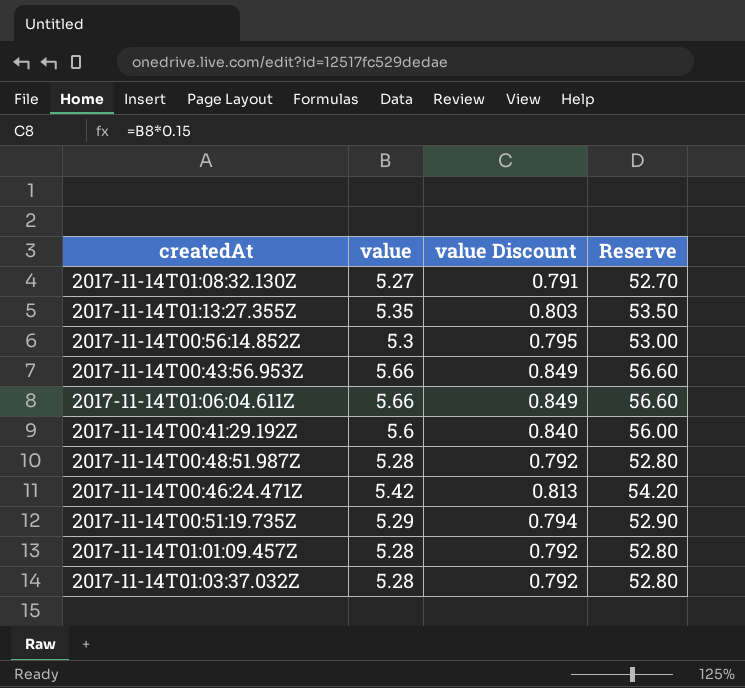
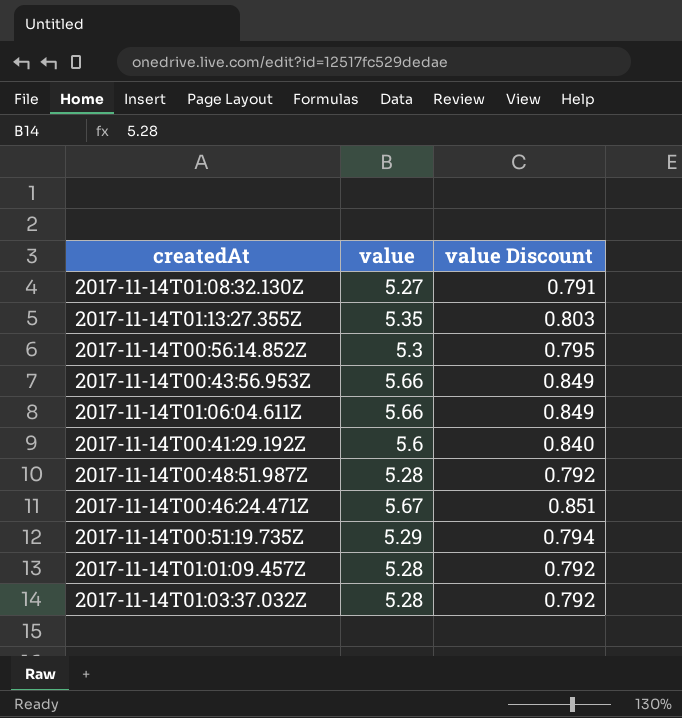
column Reserve | formula: [value] * 10 -> none
2017-11-14T00:46:24.471Z | value: 5.42 -> 5.67
2017-11-14T00:46:24.471Z | value Discount: 0.813 -> 0.851

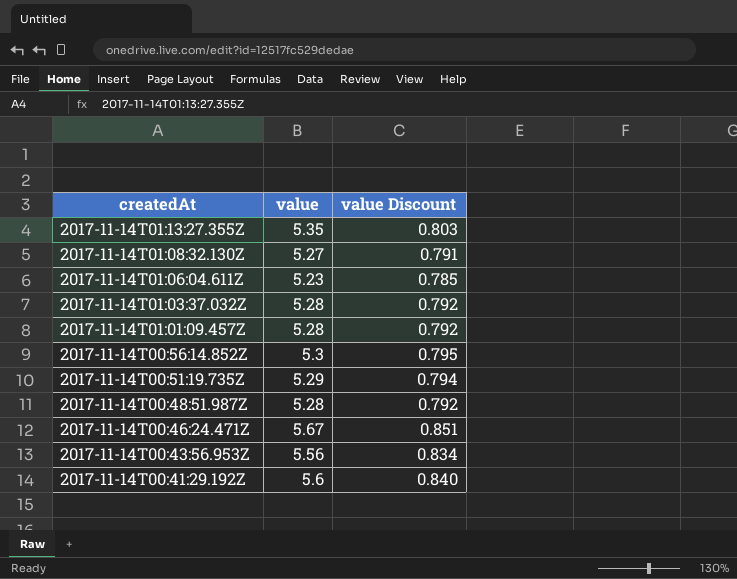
row order: none -> createdAt descending
2017-11-14T01:06:04.611Z | value: 5.66 -> 5.23
2017-11-14T01:06:04.611Z | value Discount: 0.849 -> 0.785
2017-11-14T00:43:56.953Z | value: 5.66 -> 5.56
2017-11-14T00:43:56.953Z | value Discount: 0.849 -> 0.834

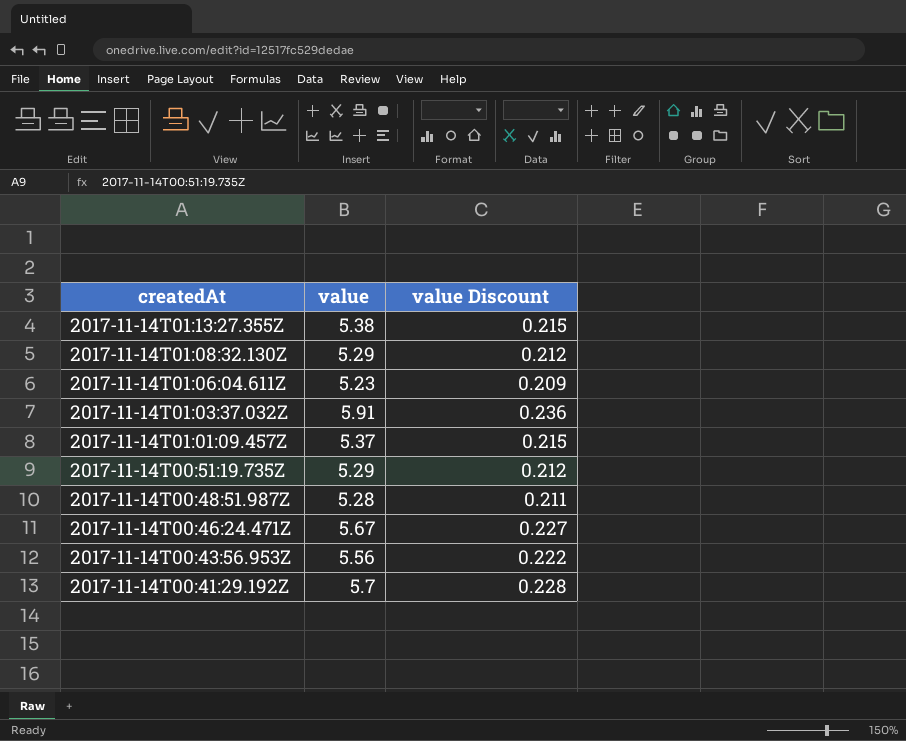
column value Discount | formula: [value] * 0.15 -> [value] * 0.04
row 2017-11-14T00:56:14.852Z: 5.3 | 0.795 -> none
2017-11-14T01:13:27.355Z | value: 5.35 -> 5.38
2017-11-14T01:08:32.130Z | value: 5.27 -> 5.29
2017-11-14T01:03:37.032Z | value: 5.28 -> 5.91
2017-11-14T01:01:09.457Z | value: 5.28 -> 5.37
2017-11-14T00:41:29.192Z | value: 5.6 -> 5.7

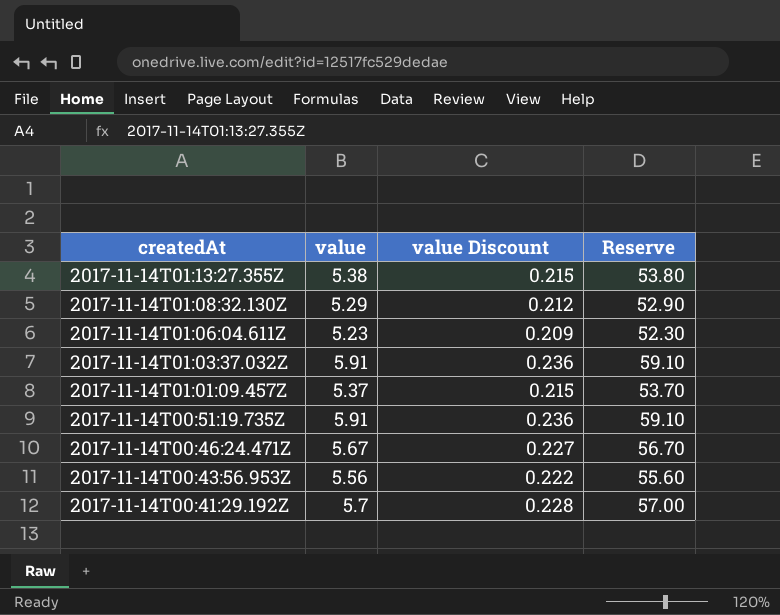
column Reserve | formula: none -> [value] * 10
row 2017-11-14T00:48:51.987Z: 5.28 | 0.211 -> none
2017-11-14T00:51:19.735Z | value: 5.29 -> 5.91
2017-11-14T00:51:19.735Z | value Discount: 0.212 -> 0.236

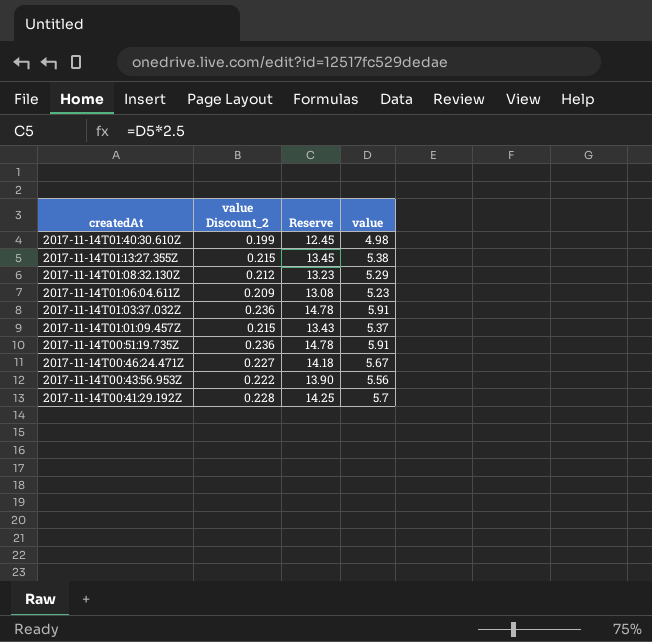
column name: value Discount -> value Discount_2
column Reserve | formula: [value] * 10 -> [value] * 2.5
column value | position: 2 -> 4
row 2017-11-14T01:40:30.610Z: none -> 0.199 | 12.45 | 4.98

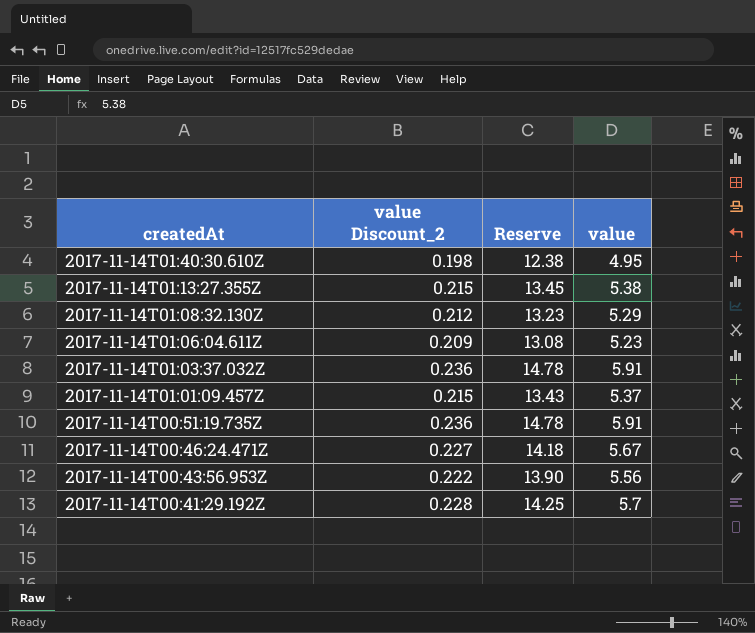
2017-11-14T01:40:30.610Z | value Discount_2: 0.199 -> 0.198
2017-11-14T01:40:30.610Z | Reserve: 12.45 -> 12.38
2017-11-14T01:40:30.610Z | value: 4.98 -> 4.95

